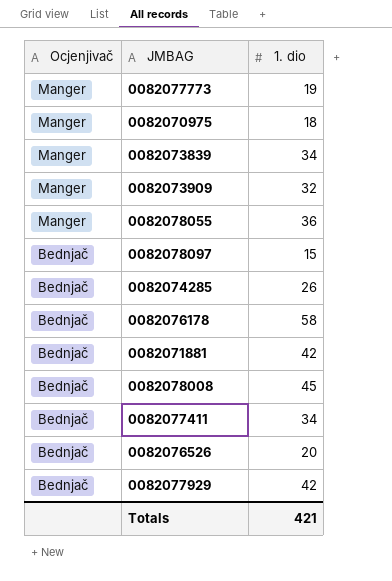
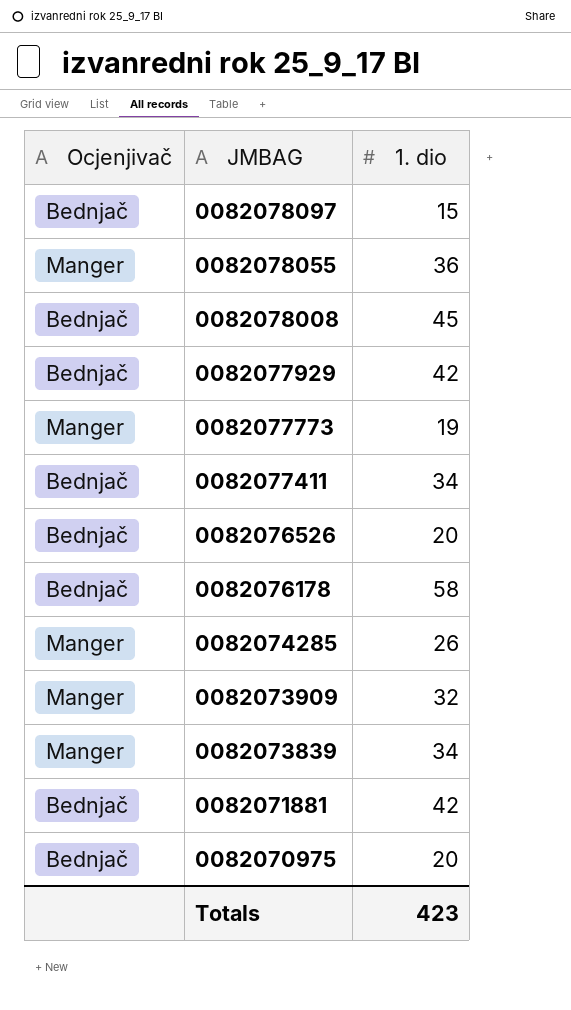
row order: Ocjenjivač descending -> JMBAG descending
0082074285 | Ocjenjivač: Bednjač -> Manger
0082070975 | Ocjenjivač: Manger -> Bednjač
0082070975 | 1. dio: 18 -> 20
Totals | 1. dio: 421 -> 423

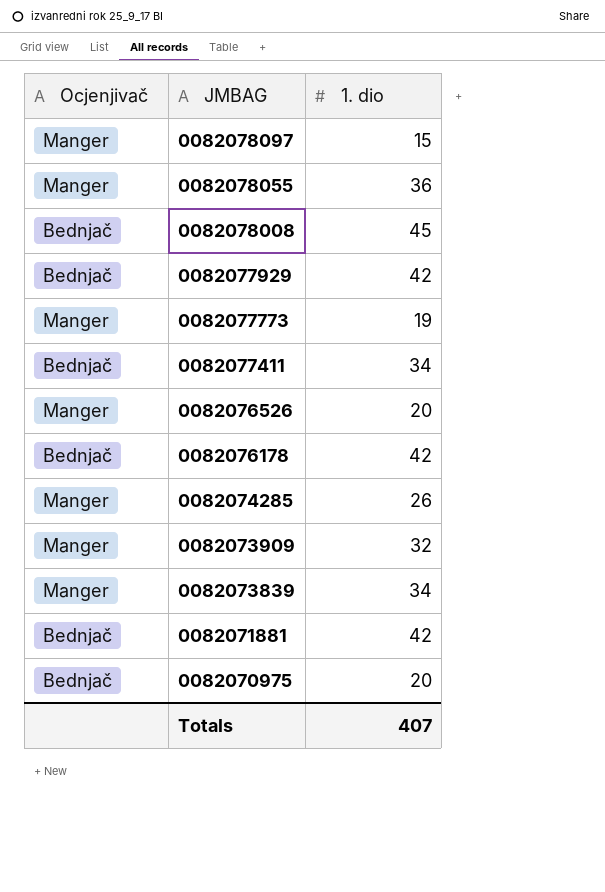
0082078097 | Ocjenjivač: Bednjač -> Manger
0082076526 | Ocjenjivač: Bednjač -> Manger
0082076178 | 1. dio: 58 -> 42
Totals | 1. dio: 423 -> 407

